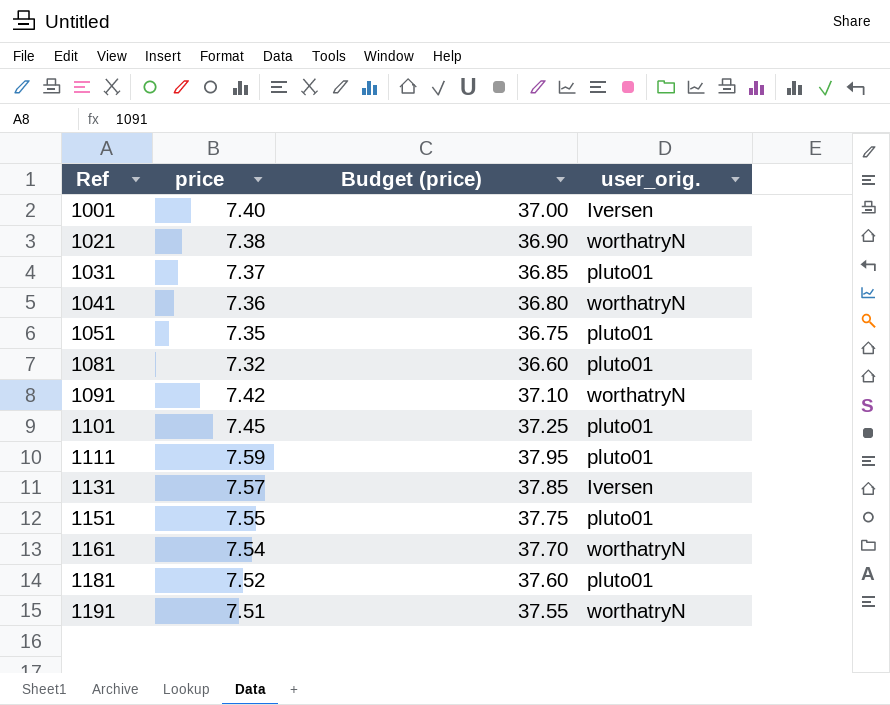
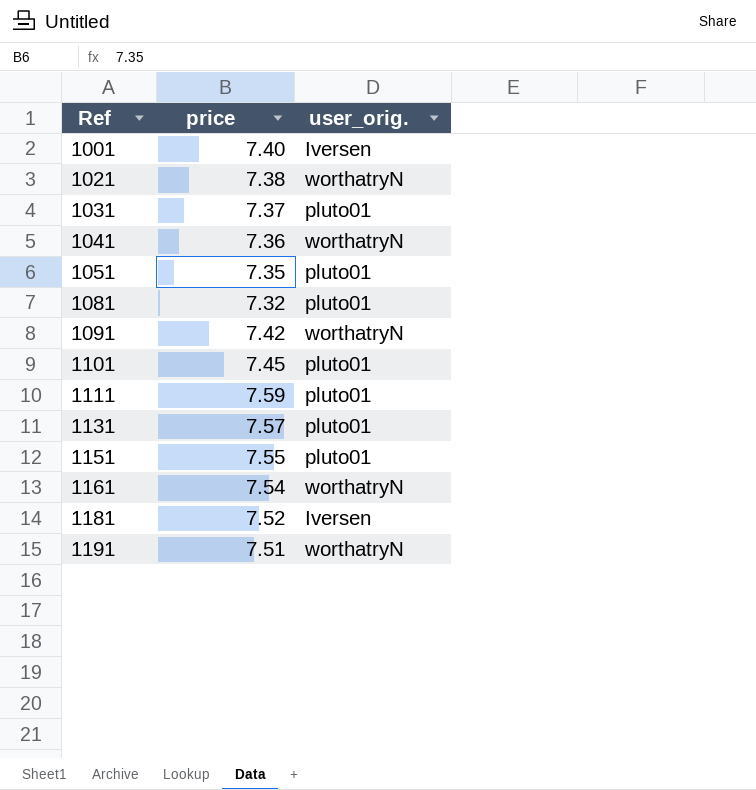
column Budget (price) | formula: [price] * 5 -> none
1131 | user_orig.: Iversen -> pluto01
1181 | user_orig.: pluto01 -> Iversen

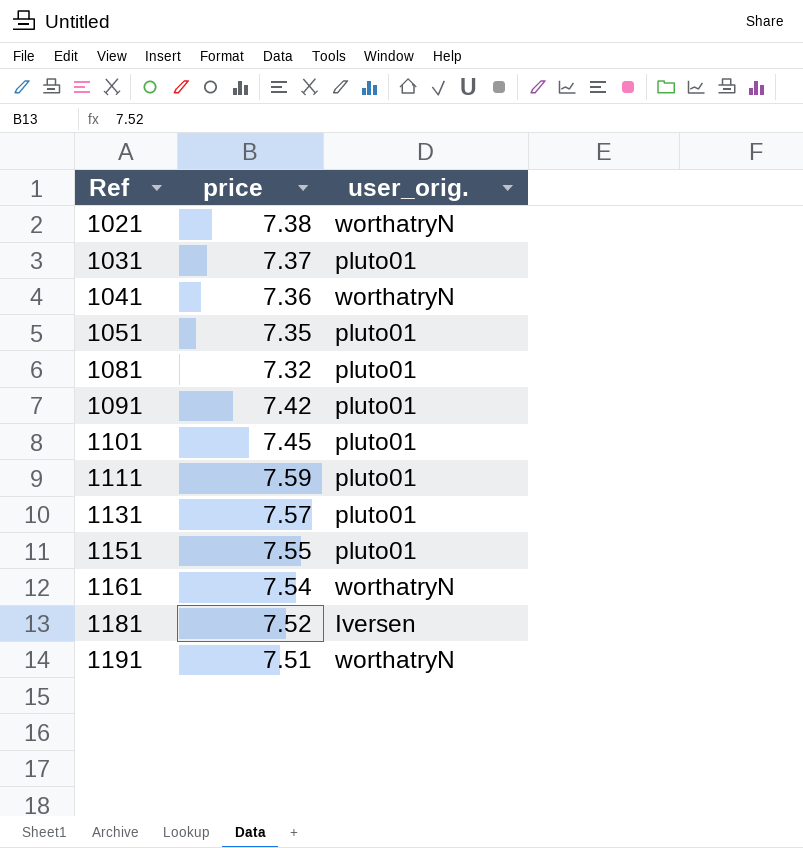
row 1001: 7.40 | Iversen -> none
1091 | user_orig.: worthatryN -> pluto01

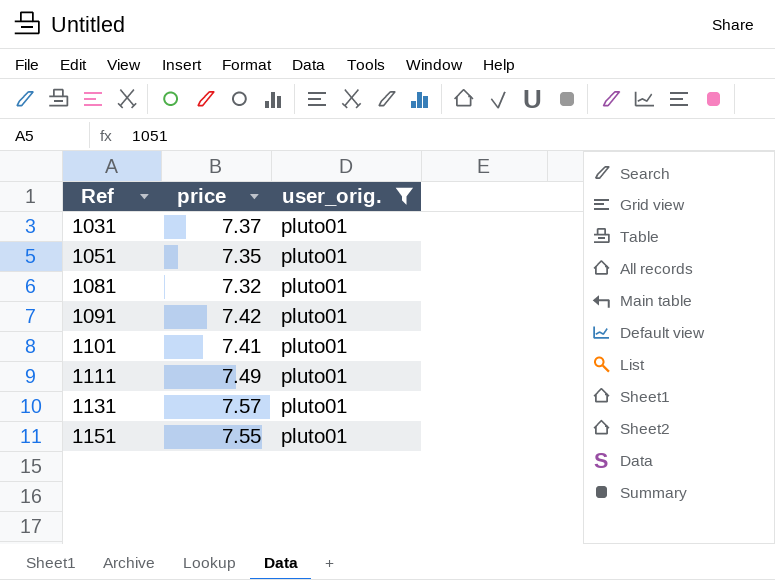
filter: none -> user_orig. = pluto01
1101 | price: 7.45 -> 7.41
1111 | price: 7.59 -> 7.49

